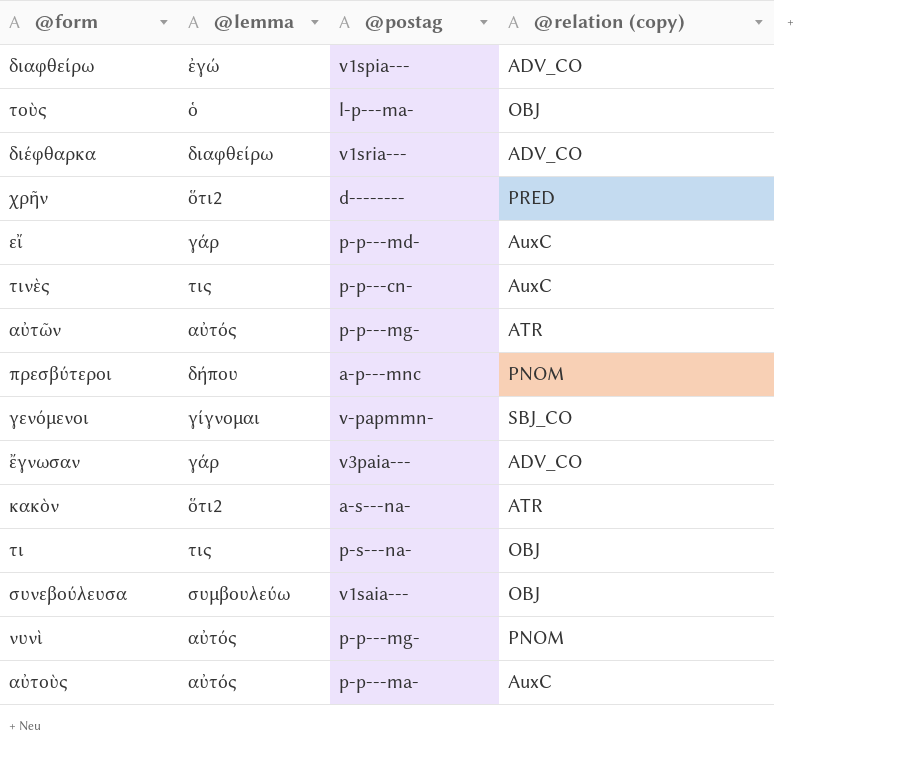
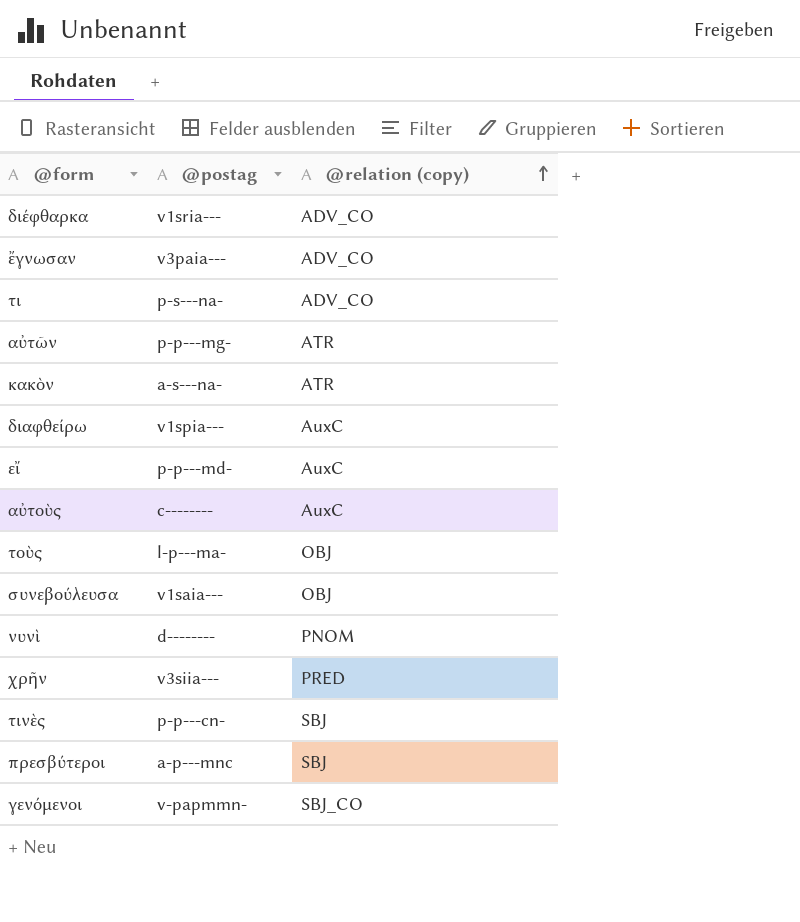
row order: none -> @relation (copy) ascending
column @lemma | position: 2 -> none
τι | @relation (copy): OBJ -> ADV_CO
διαφθείρω | @relation (copy): ADV_CO -> AuxC
αὐτοὺς | @postag: p-p---ma- -> c--------
νυνὶ | @postag: p-p---mg- -> d--------
χρῆν | @postag: d-------- -> v3siia---
τινὲς | @relation (copy): AuxC -> SBJ
πρεσβύτεροι | @relation (copy): PNOM -> SBJ

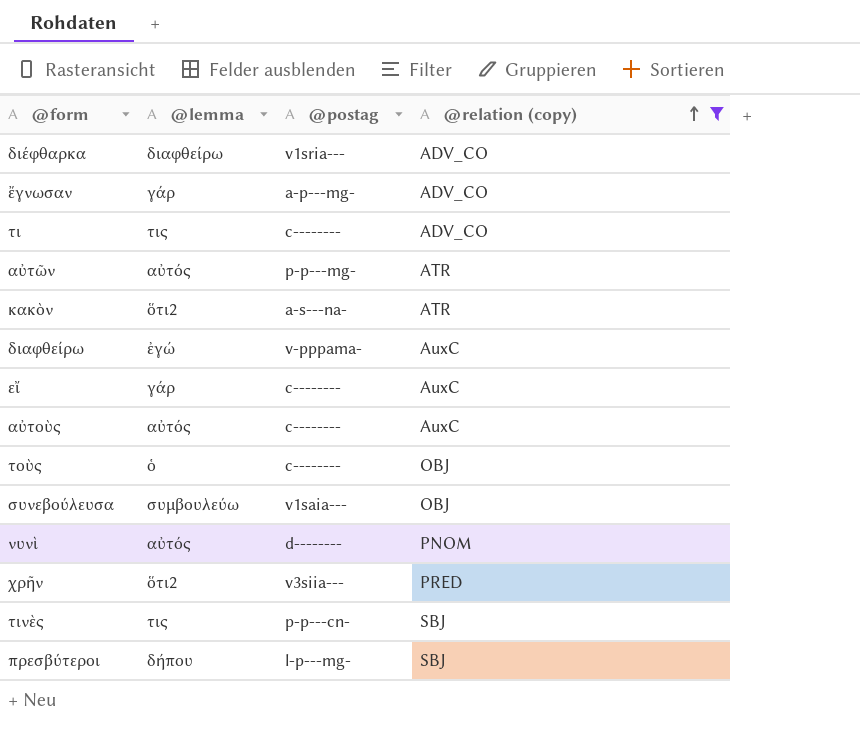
filter: none -> @relation (copy) != SBJ_CO
column @lemma | position: none -> 2
ἔγνωσαν | @postag: v3paia--- -> a-p---mg-
τι | @postag: p-s---na- -> c--------
διαφθείρω | @postag: v1spia--- -> v-pppama-
εἴ | @postag: p-p---md- -> c--------
τοὺς | @postag: l-p---ma- -> c--------
πρεσβύτεροι | @postag: a-p---mnc -> l-p---mg-

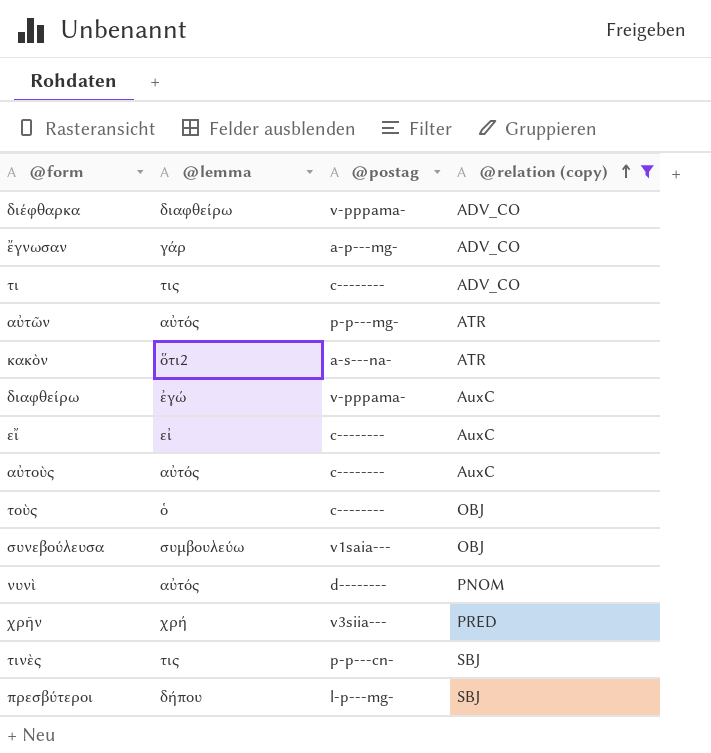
διέφθαρκα | @postag: v1sria--- -> v-pppama-
εἴ | @lemma: γάρ -> εἰ
χρῆν | @lemma: ὅτι2 -> χρή

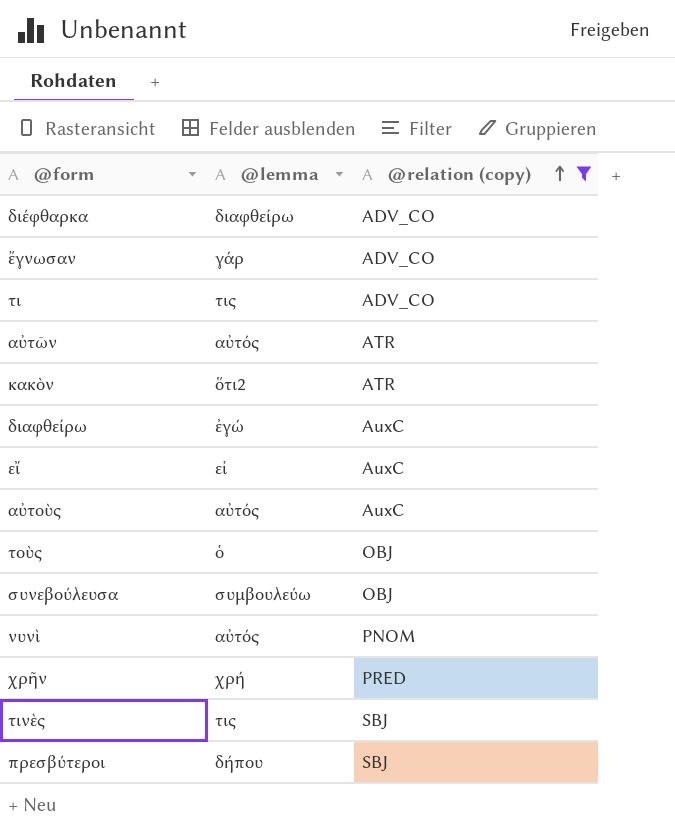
column @postag | position: 3 -> none

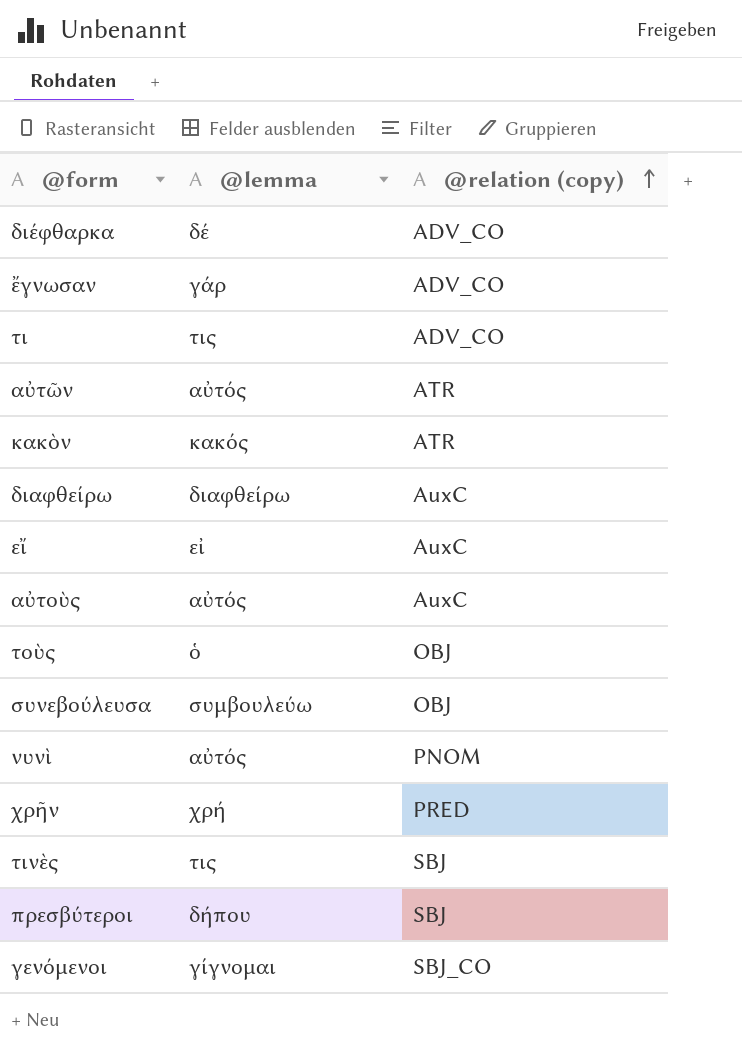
filter: @relation (copy) != SBJ_CO -> none
διέφθαρκα | @lemma: διαφθείρω -> δέ
κακὸν | @lemma: ὅτι2 -> κακός
διαφθείρω | @lemma: ἐγώ -> διαφθείρω

